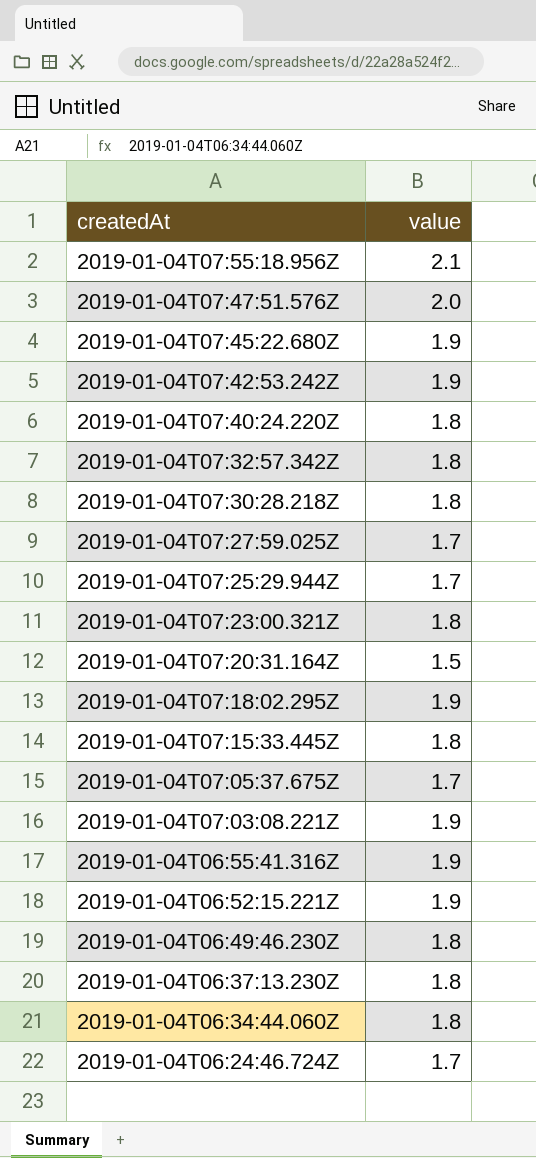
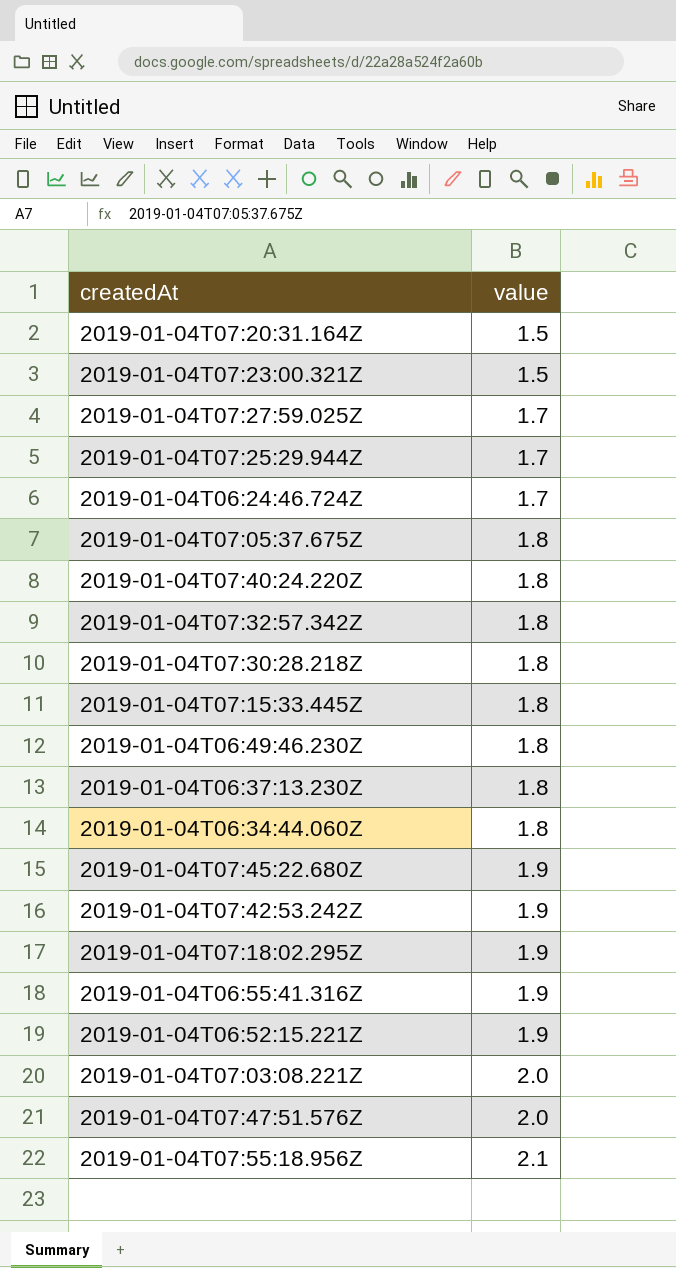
row order: createdAt descending -> value ascending
2019-01-04T07:23:00.321Z | value: 1.8 -> 1.5
2019-01-04T07:05:37.675Z | value: 1.7 -> 1.8
2019-01-04T07:03:08.221Z | value: 1.9 -> 2.0

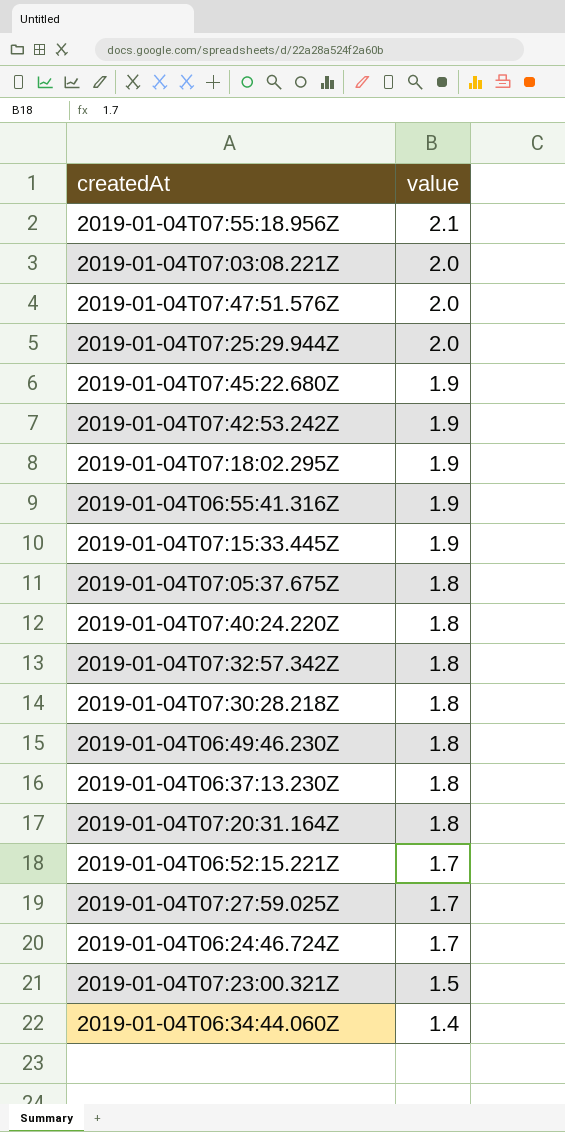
row order: value ascending -> value descending
2019-01-04T07:25:29.944Z | value: 1.7 -> 2.0
2019-01-04T07:15:33.445Z | value: 1.8 -> 1.9
2019-01-04T07:20:31.164Z | value: 1.5 -> 1.8
2019-01-04T06:52:15.221Z | value: 1.9 -> 1.7
2019-01-04T06:34:44.060Z | value: 1.8 -> 1.4

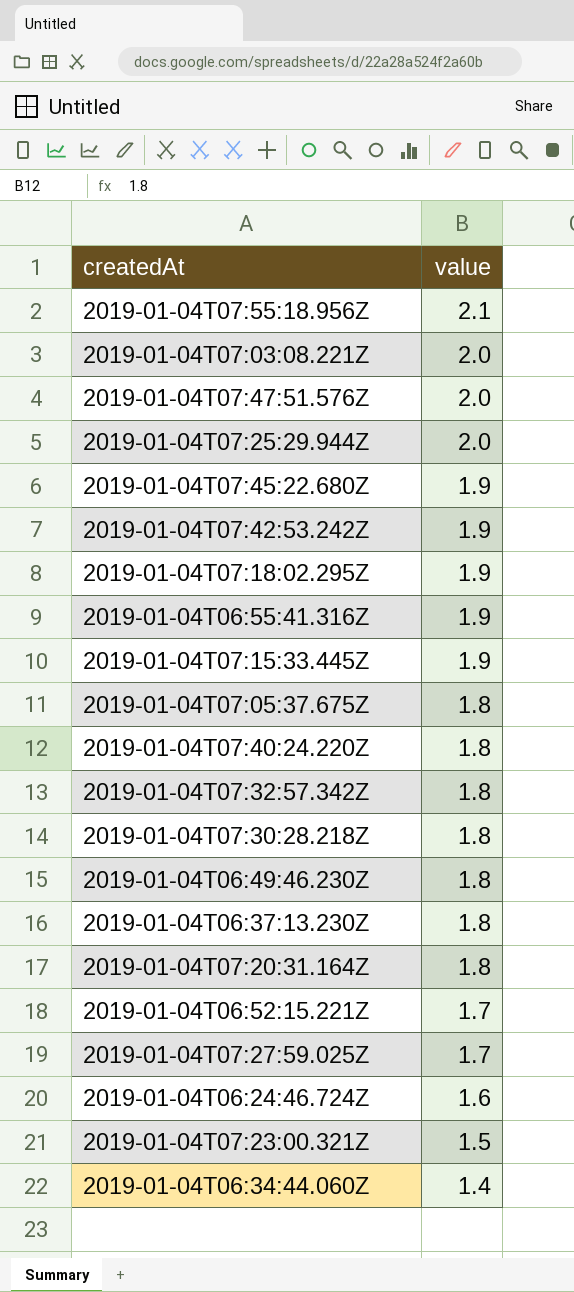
2019-01-04T06:24:46.724Z | value: 1.7 -> 1.6

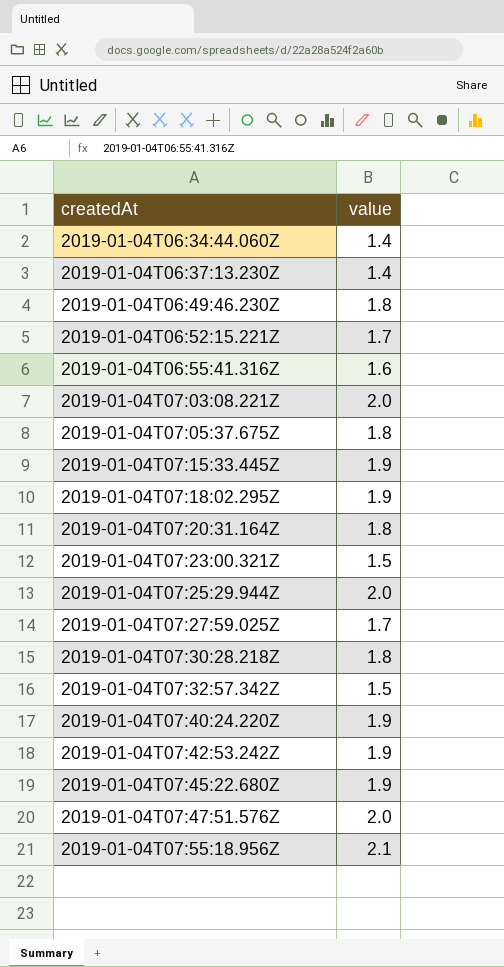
row order: value descending -> createdAt ascending
row 2019-01-04T06:24:46.724Z: 1.6 -> none
2019-01-04T06:37:13.230Z | value: 1.8 -> 1.4
2019-01-04T06:55:41.316Z | value: 1.9 -> 1.6
2019-01-04T07:32:57.342Z | value: 1.8 -> 1.5
2019-01-04T07:40:24.220Z | value: 1.8 -> 1.9

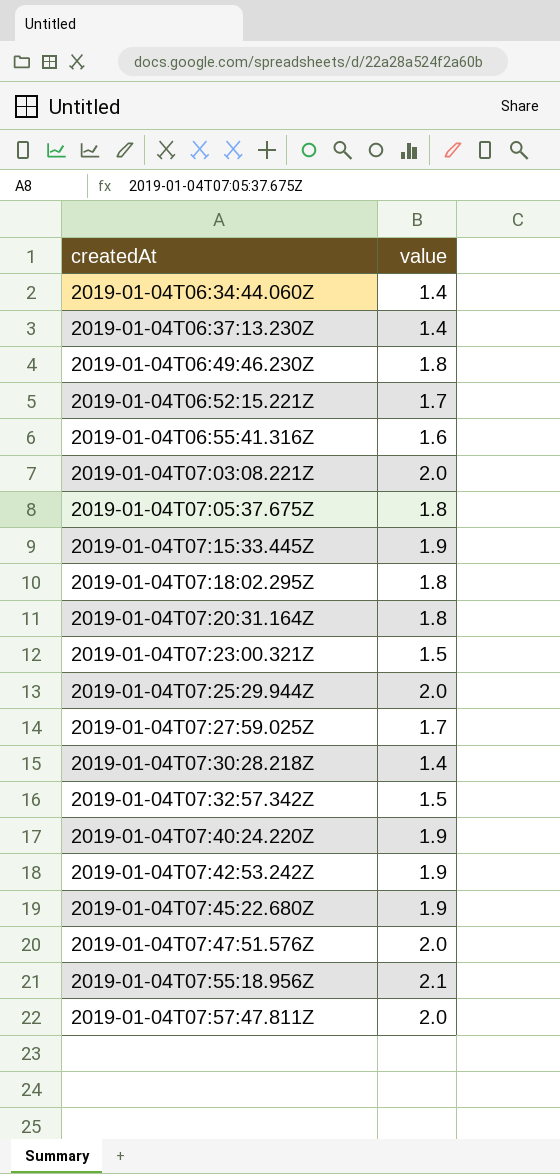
2019-01-04T07:18:02.295Z | value: 1.9 -> 1.8
2019-01-04T07:30:28.218Z | value: 1.8 -> 1.4
row 2019-01-04T07:57:47.811Z: none -> 2.0

